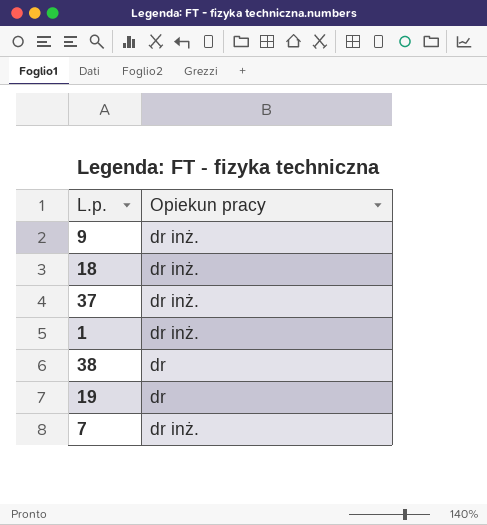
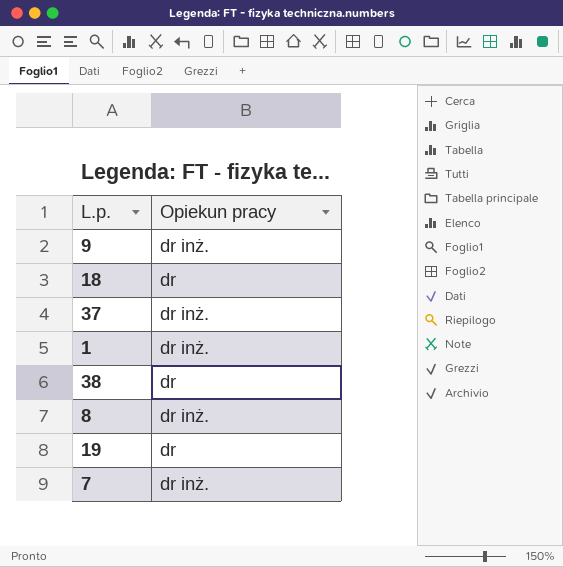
18 | Opiekun pracy: dr inż. -> dr
row 8: none -> dr inż.

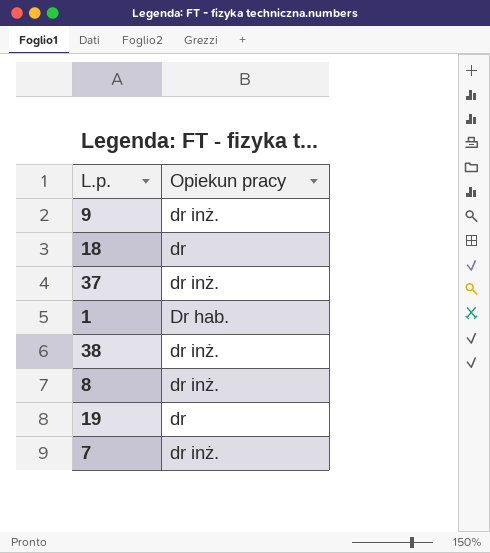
1 | Opiekun pracy: dr inż. -> Dr hab.
38 | Opiekun pracy: dr -> dr inż.

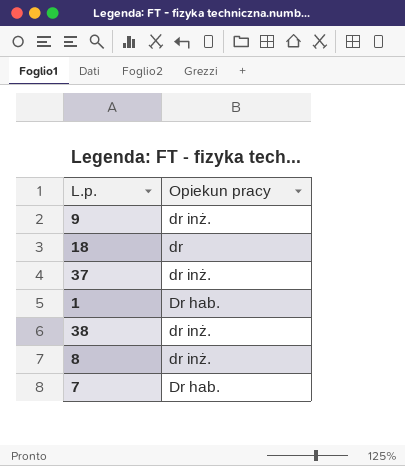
row 19: dr -> none
7 | Opiekun pracy: dr inż. -> Dr hab.

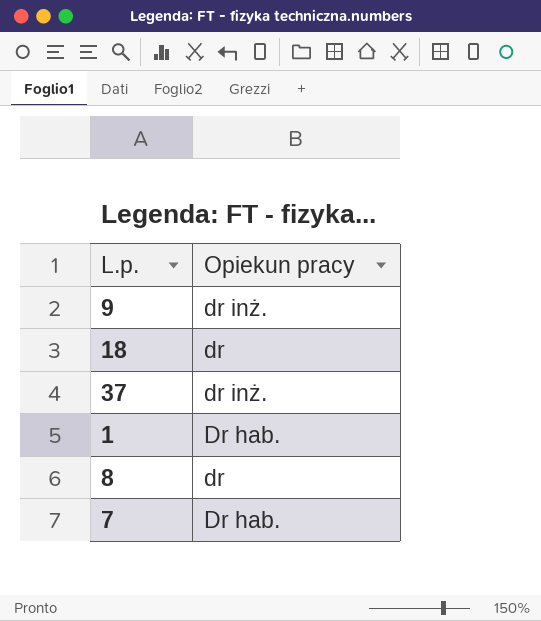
row 38: dr inż. -> none
8 | Opiekun pracy: dr inż. -> dr

